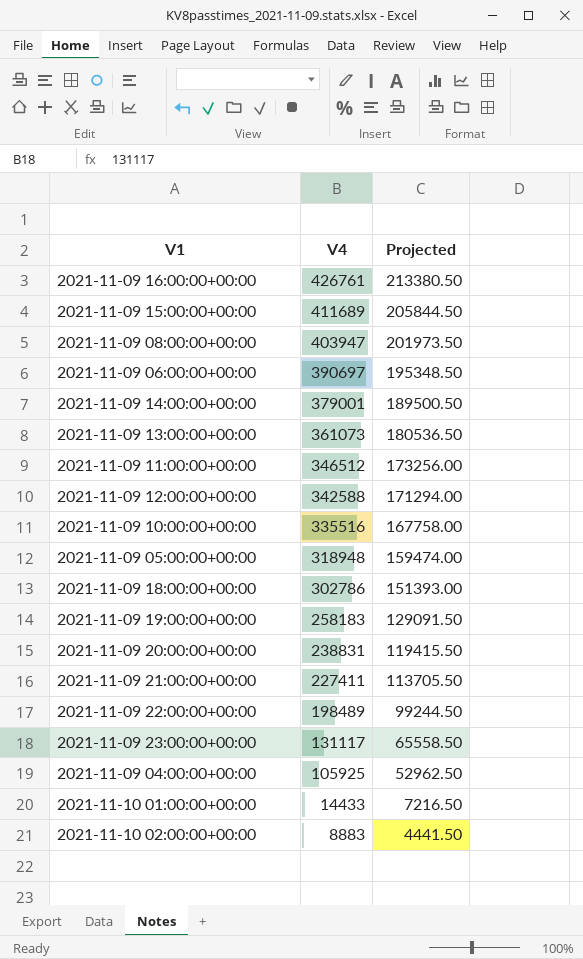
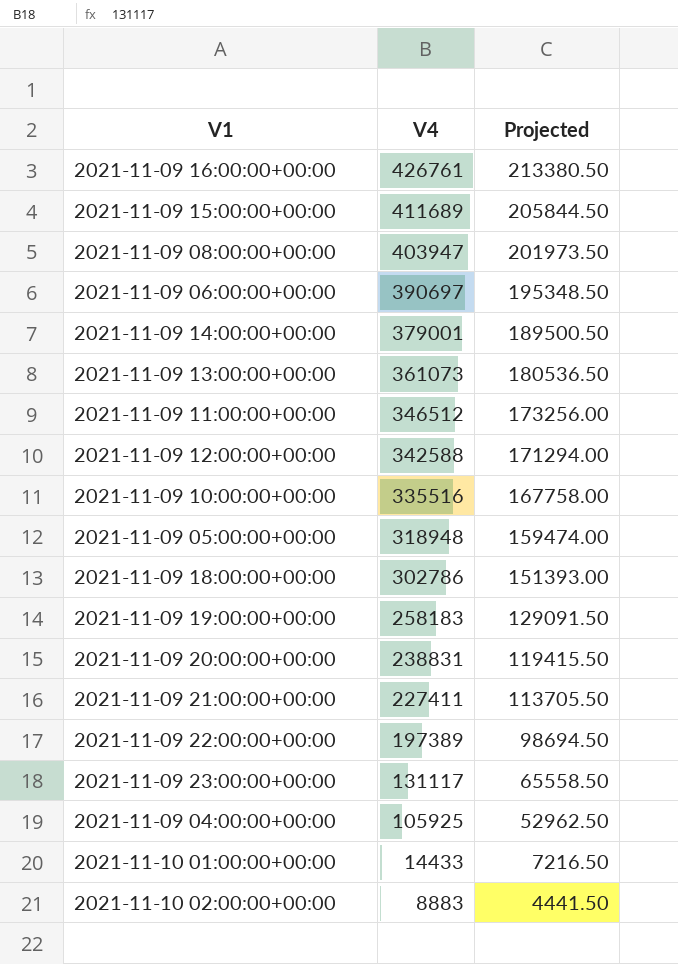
2021-11-09 22:00:00+00:00 | V4: 198489 -> 197389
2021-11-09 22:00:00+00:00 | Projected: 99244.50 -> 98694.50

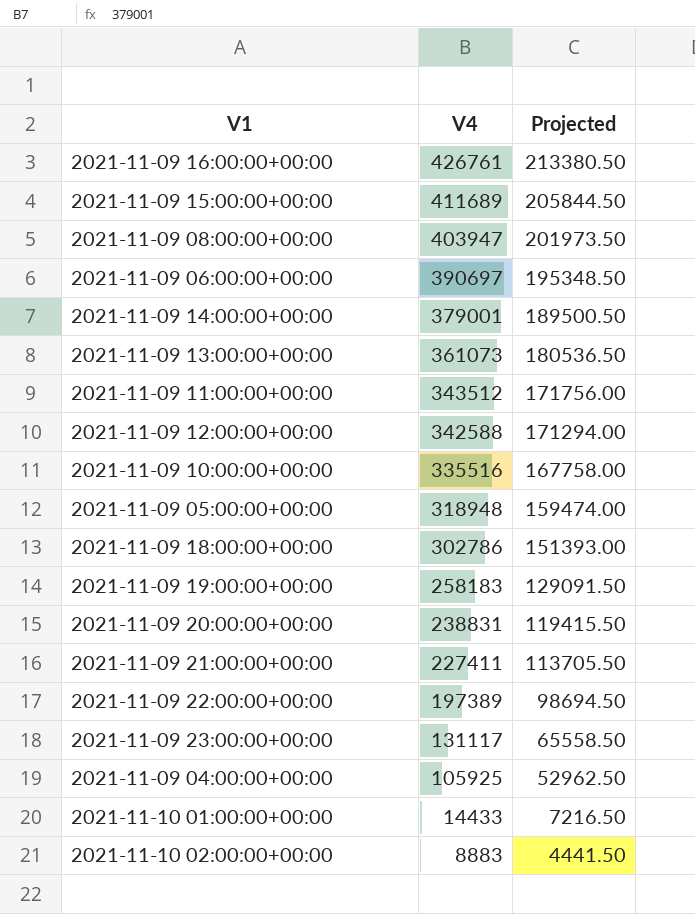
2021-11-09 11:00:00+00:00 | V4: 346512 -> 343512
2021-11-09 11:00:00+00:00 | Projected: 173256.00 -> 171756.00

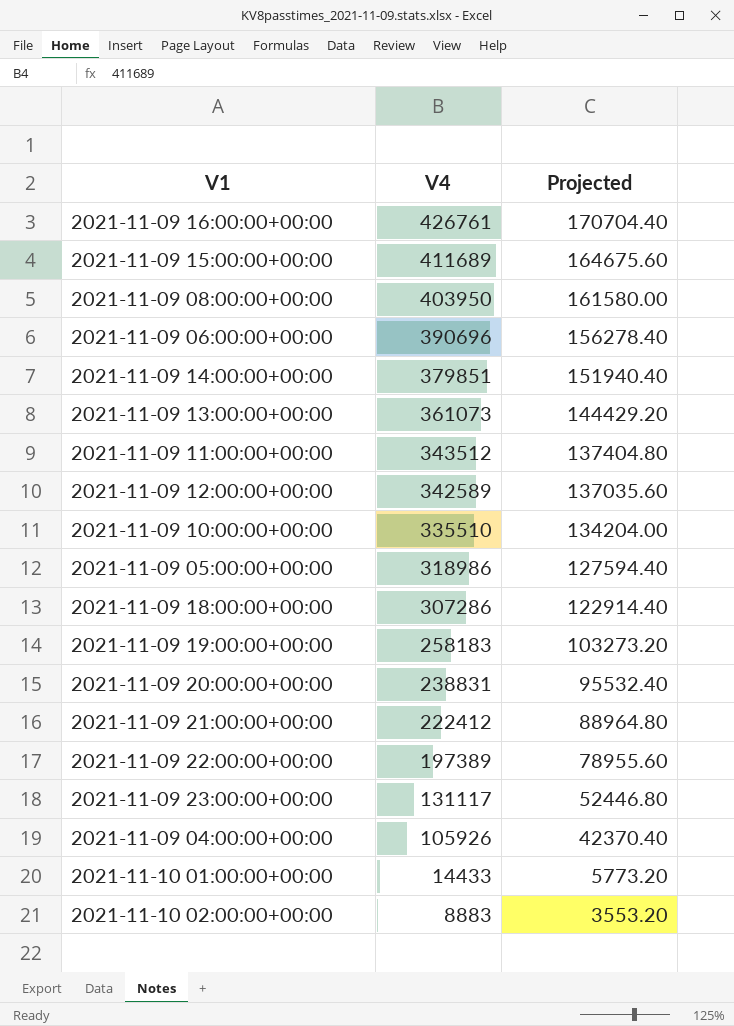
column Projected | formula: [V4] * 0.5 -> [V4] * 0.4
2021-11-09 08:00:00+00:00 | V4: 403947 -> 403950
2021-11-09 06:00:00+00:00 | V4: 390697 -> 390696
2021-11-09 14:00:00+00:00 | V4: 379001 -> 379851
2021-11-09 12:00:00+00:00 | V4: 342588 -> 342589
2021-11-09 10:00:00+00:00 | V4: 335516 -> 335510
2021-11-09 05:00:00+00:00 | V4: 318948 -> 318986
2021-11-09 18:00:00+00:00 | V4: 302786 -> 307286
2021-11-09 21:00:00+00:00 | V4: 227411 -> 222412
2021-11-09 04:00:00+00:00 | V4: 105925 -> 105926

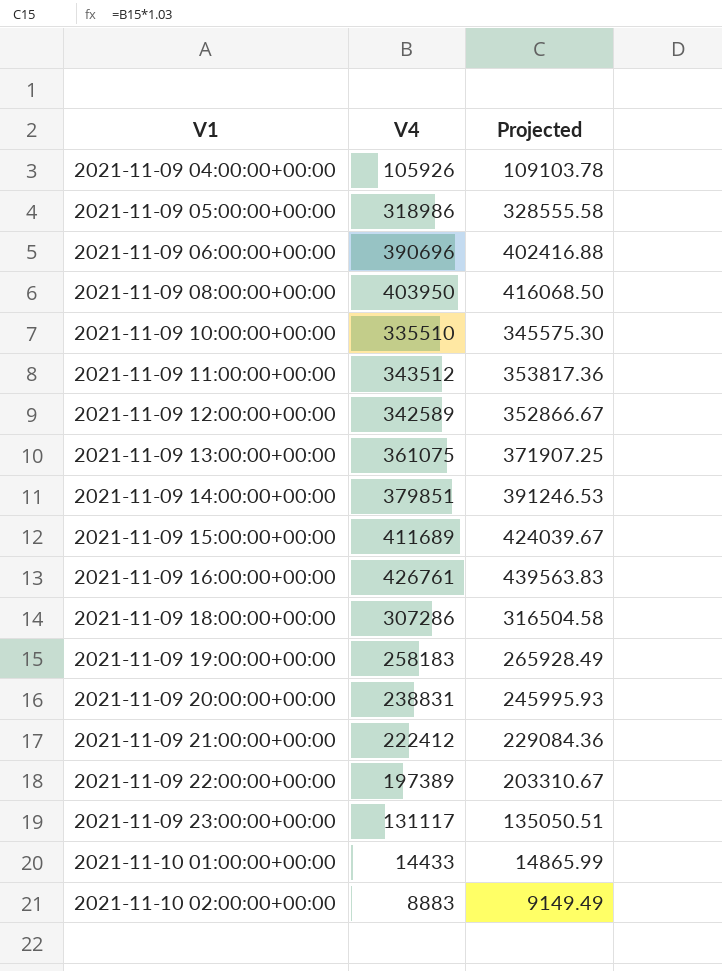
row order: V4 descending -> V1 ascending
column Projected | formula: [V4] * 0.4 -> [V4] * 1.03
2021-11-09 13:00:00+00:00 | V4: 361073 -> 361075

